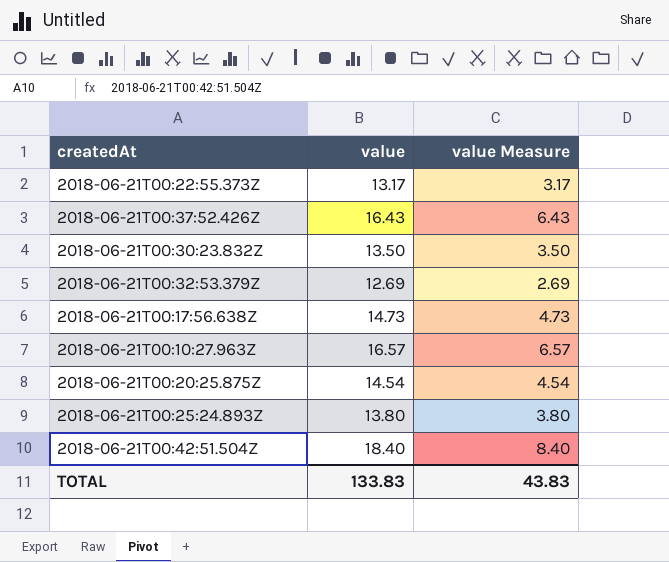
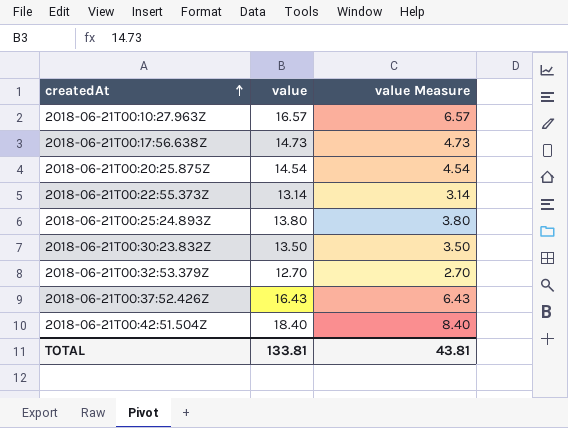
row order: none -> createdAt ascending
2018-06-21T00:22:55.373Z | value: 13.17 -> 13.14
2018-06-21T00:22:55.373Z | value Measure: 3.17 -> 3.14
2018-06-21T00:32:53.379Z | value: 12.69 -> 12.70
2018-06-21T00:32:53.379Z | value Measure: 2.69 -> 2.70
TOTAL | value: 133.83 -> 133.81
TOTAL | value Measure: 43.83 -> 43.81

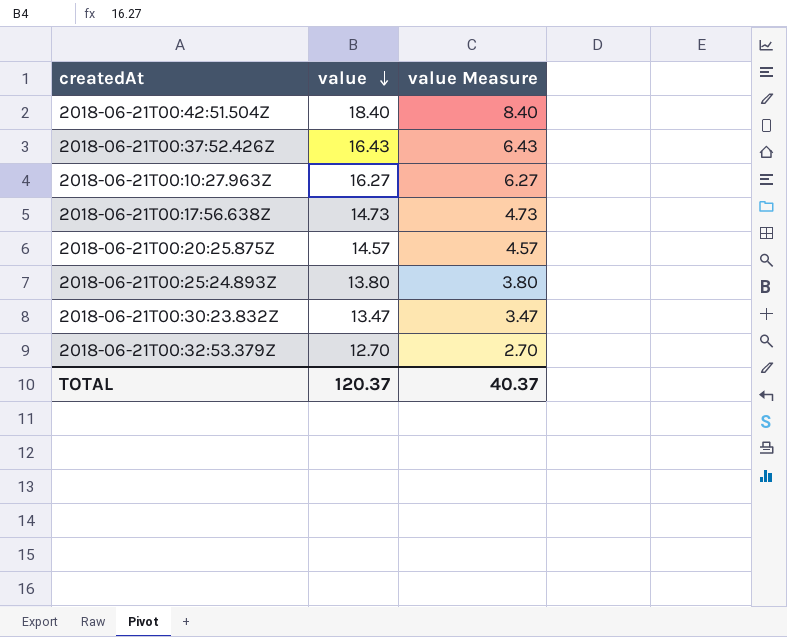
row order: createdAt ascending -> value descending
row 2018-06-21T00:22:55.373Z: 13.14 | 3.14 -> none
2018-06-21T00:10:27.963Z | value: 16.57 -> 16.27
2018-06-21T00:10:27.963Z | value Measure: 6.57 -> 6.27
2018-06-21T00:20:25.875Z | value: 14.54 -> 14.57
2018-06-21T00:20:25.875Z | value Measure: 4.54 -> 4.57
2018-06-21T00:30:23.832Z | value: 13.50 -> 13.47
2018-06-21T00:30:23.832Z | value Measure: 3.50 -> 3.47
TOTAL | value: 133.81 -> 120.37
TOTAL | value Measure: 43.81 -> 40.37

